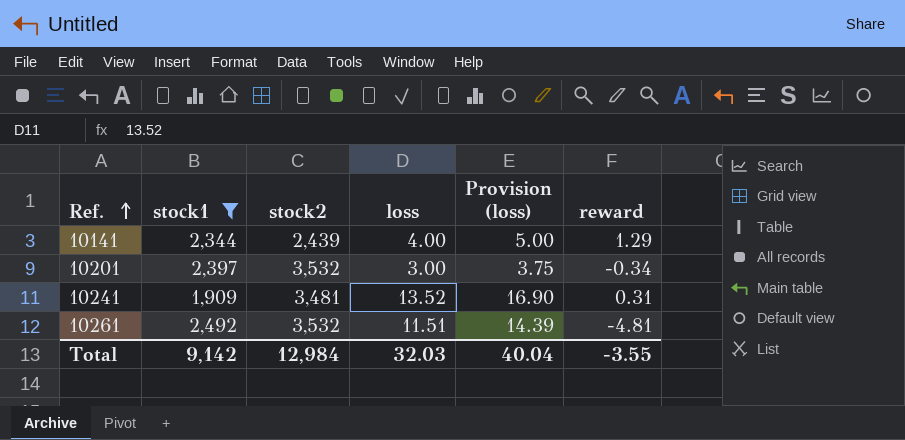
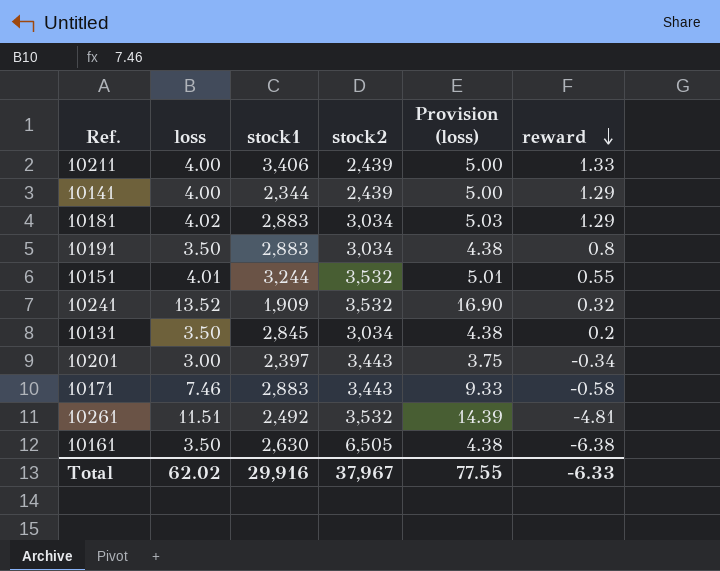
filter: stock1 <= 2,492 -> none
row order: Ref. ascending -> reward descending
column loss | position: 4 -> 2
10241 | stock2: 3,481 -> 3,532
10241 | reward: 0.31 -> 0.32
10201 | stock2: 3,532 -> 3,443
Total | loss: 32.03 -> 62.02
Total | stock1: 9,142 -> 29,916
Total | stock2: 12,984 -> 37,967
Total | Provision (loss): 40.04 -> 77.55
Total | reward: -3.55 -> -6.33

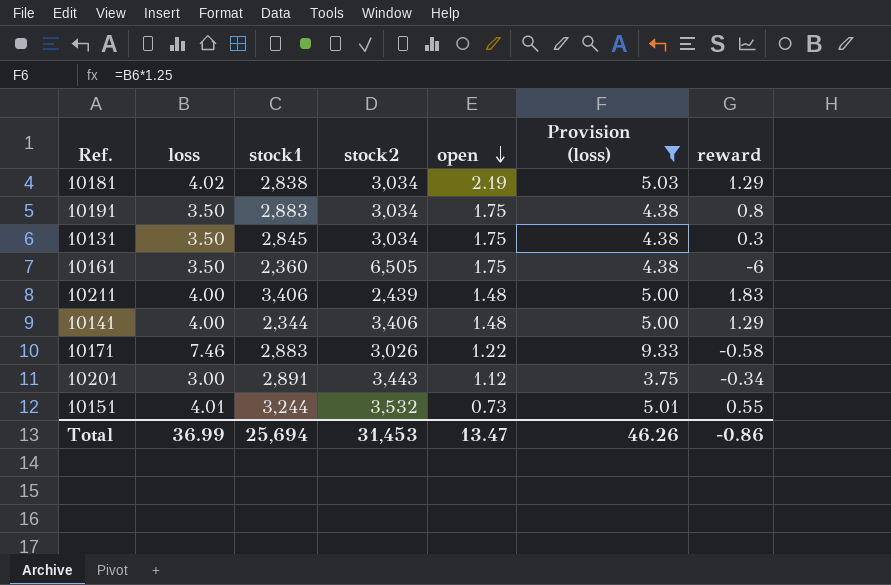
filter: none -> Provision (loss) <= 9.33
row order: reward descending -> open descending
column open | position: none -> 5
10181 | stock1: 2,883 -> 2,838
10131 | reward: 0.2 -> 0.3
10161 | stock1: 2,630 -> 2,360
10161 | reward: -6.38 -> -6
10211 | reward: 1.33 -> 1.83
10141 | stock2: 2,439 -> 3,406
10171 | stock2: 3,443 -> 3,026
10201 | stock1: 2,397 -> 2,891
Total | loss: 62.02 -> 36.99
Total | stock1: 29,916 -> 25,694
Total | stock2: 37,967 -> 31,453
Total | Provision (loss): 77.55 -> 46.26
Total | reward: -6.33 -> -0.86

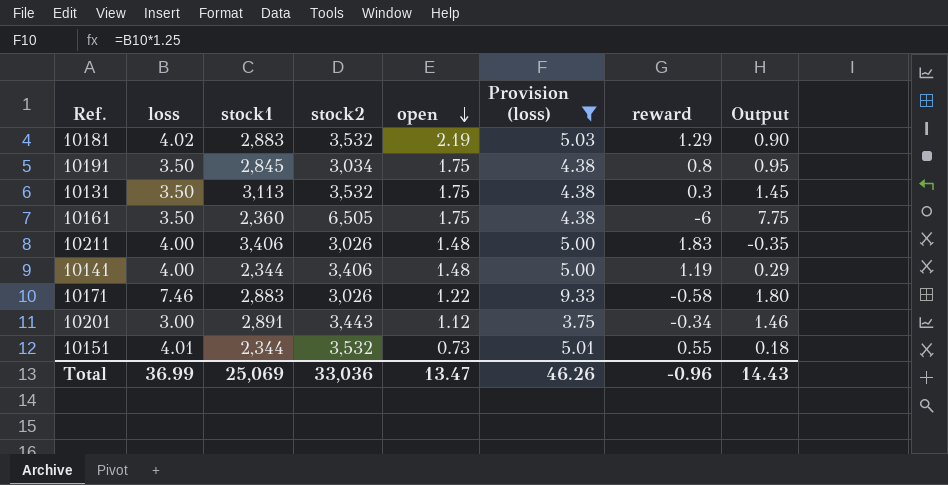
column Output | formula: none -> [open] - [reward]
10181 | stock1: 2,838 -> 2,883
10181 | stock2: 3,034 -> 3,532
10191 | stock1: 2,883 -> 2,845
10131 | stock1: 2,845 -> 3,113
10131 | stock2: 3,034 -> 3,532
10211 | stock2: 2,439 -> 3,026
10141 | reward: 1.29 -> 1.19
10151 | stock1: 3,244 -> 2,344
Total | stock1: 25,694 -> 25,069
Total | stock2: 31,453 -> 33,036
Total | reward: -0.86 -> -0.96

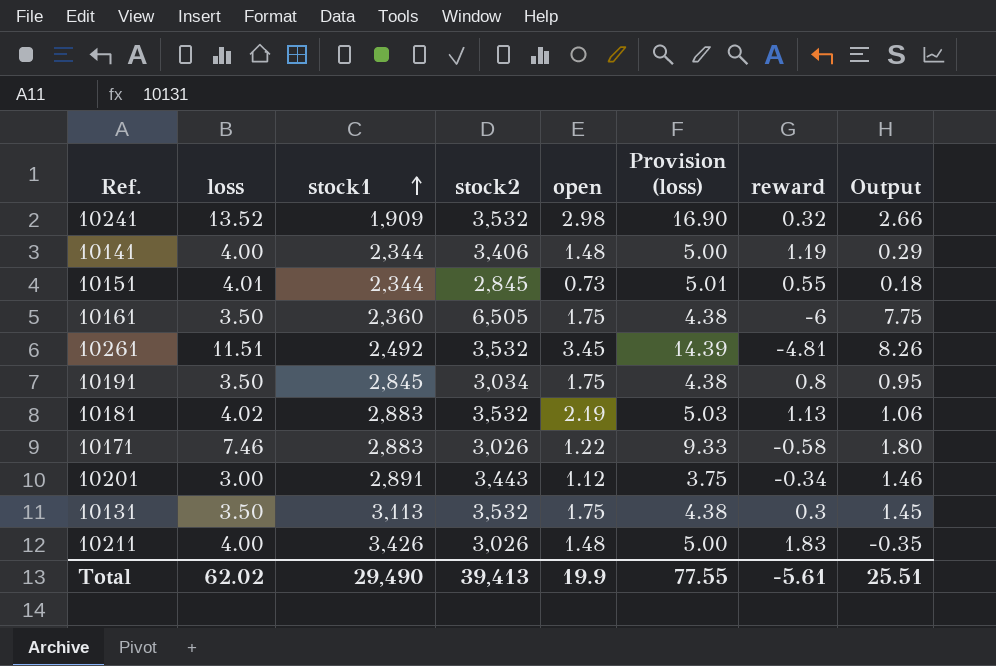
filter: Provision (loss) <= 9.33 -> none
row order: open descending -> stock1 ascending
10151 | stock2: 3,532 -> 2,845
10181 | reward: 1.29 -> 1.13
10181 | Output: 0.90 -> 1.06
10211 | stock1: 3,406 -> 3,426
Total | loss: 36.99 -> 62.02
Total | stock1: 25,069 -> 29,490
Total | stock2: 33,036 -> 39,413
Total | open: 13.47 -> 19.9
Total | Provision (loss): 46.26 -> 77.55
Total | reward: -0.96 -> -5.61
Total | Output: 14.43 -> 25.51

